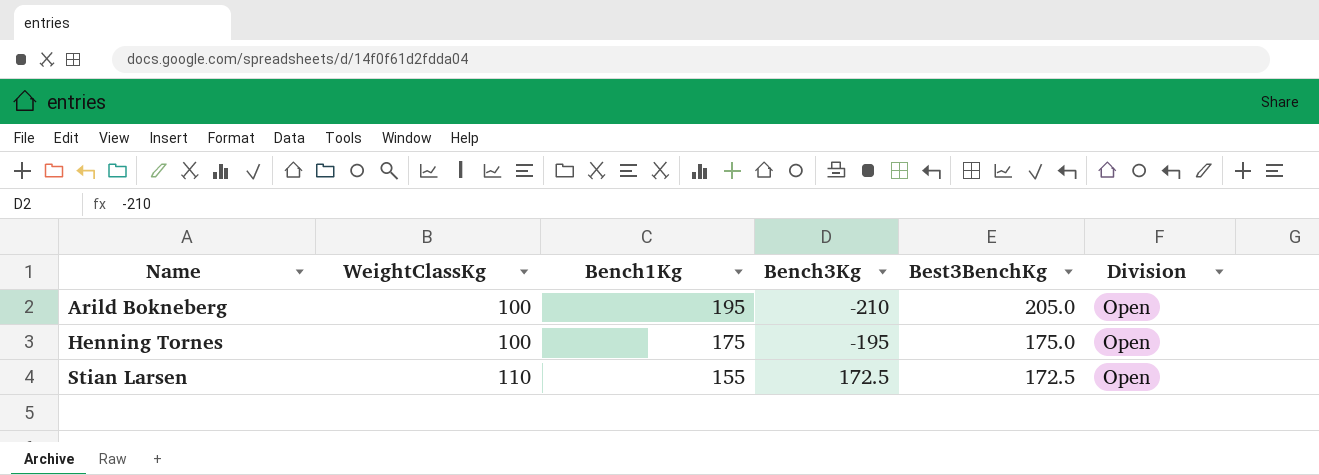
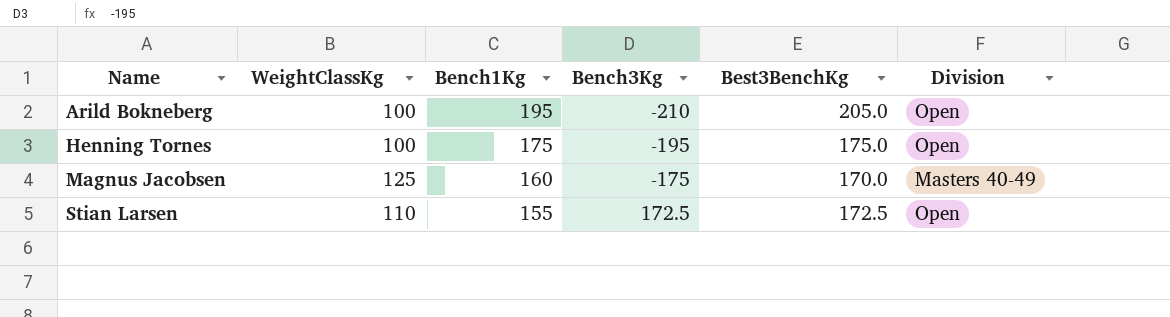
row Magnus Jacobsen: none -> 125 | 160 | -175 | 170.0 | Masters 40-49

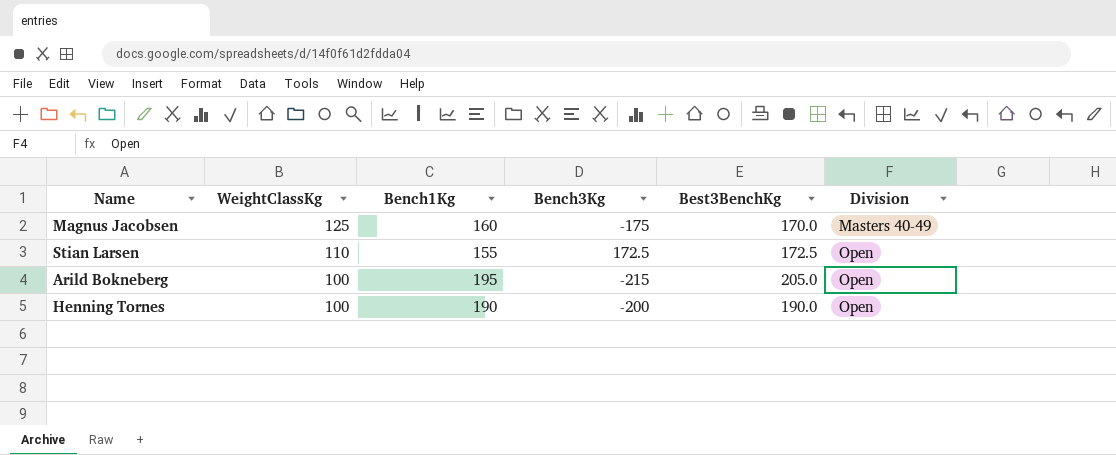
row order: Name ascending -> WeightClassKg descending
Arild Bokneberg | Bench3Kg: -210 -> -215
Henning Tornes | Bench1Kg: 175 -> 190
Henning Tornes | Bench3Kg: -195 -> -200
Henning Tornes | Best3BenchKg: 175.0 -> 190.0

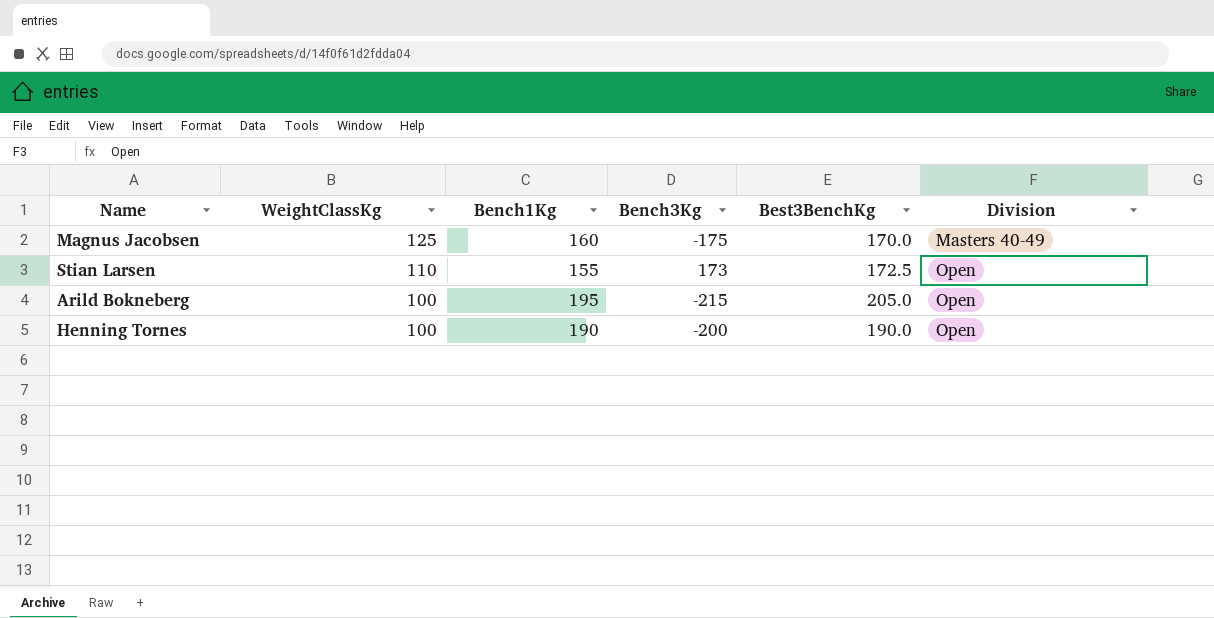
Stian Larsen | Bench3Kg: 172.5 -> 173

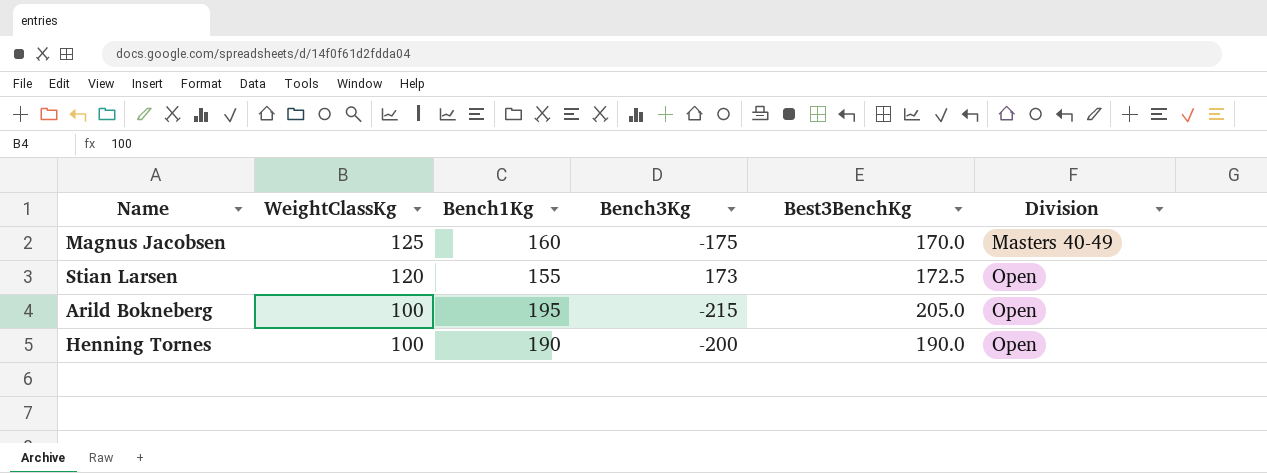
Stian Larsen | WeightClassKg: 110 -> 120

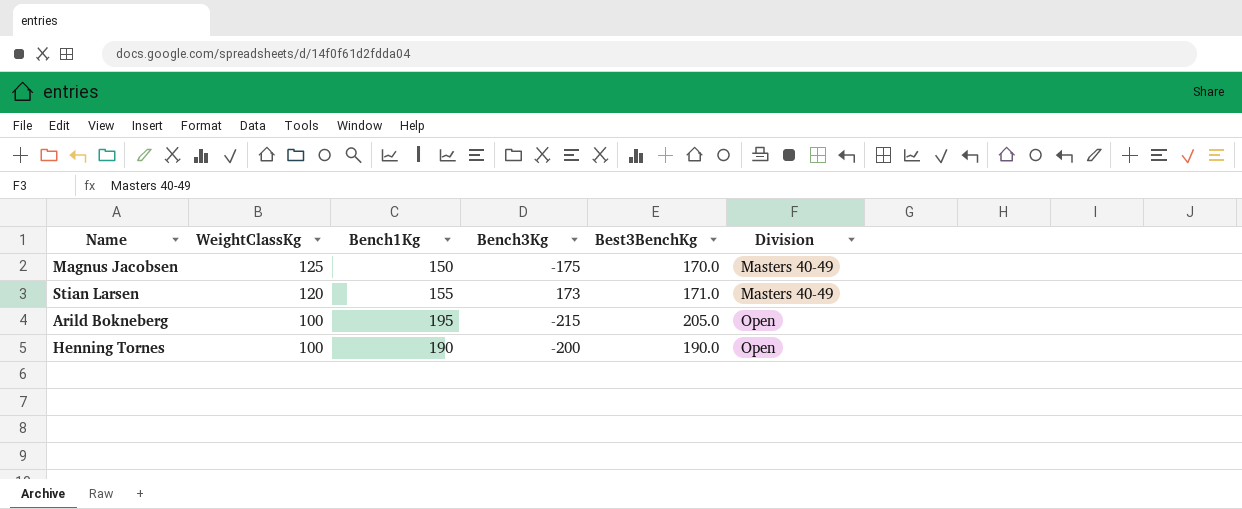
Magnus Jacobsen | Bench1Kg: 160 -> 150
Stian Larsen | Best3BenchKg: 172.5 -> 171.0
Stian Larsen | Division: Open -> Masters 40-49

